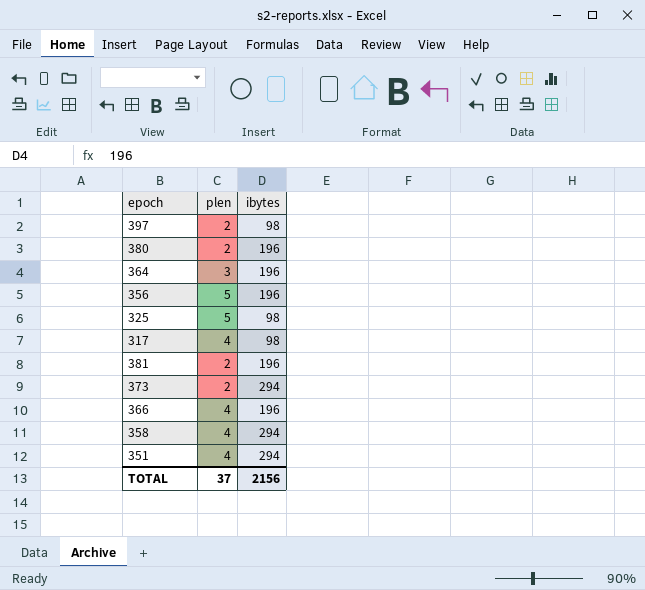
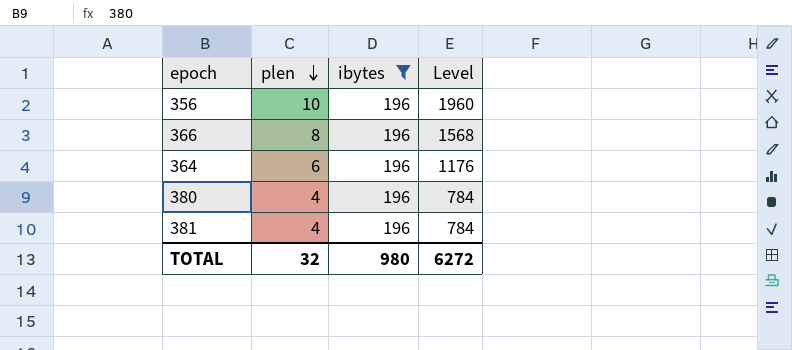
filter: none -> ibytes = 196
row order: none -> plen descending
column Level | formula: none -> [plen] * [ibytes]
356 | plen: 5 -> 10
366 | plen: 4 -> 8
364 | plen: 3 -> 6
380 | plen: 2 -> 4
381 | plen: 2 -> 4
TOTAL | plen: 37 -> 32
TOTAL | ibytes: 2156 -> 980

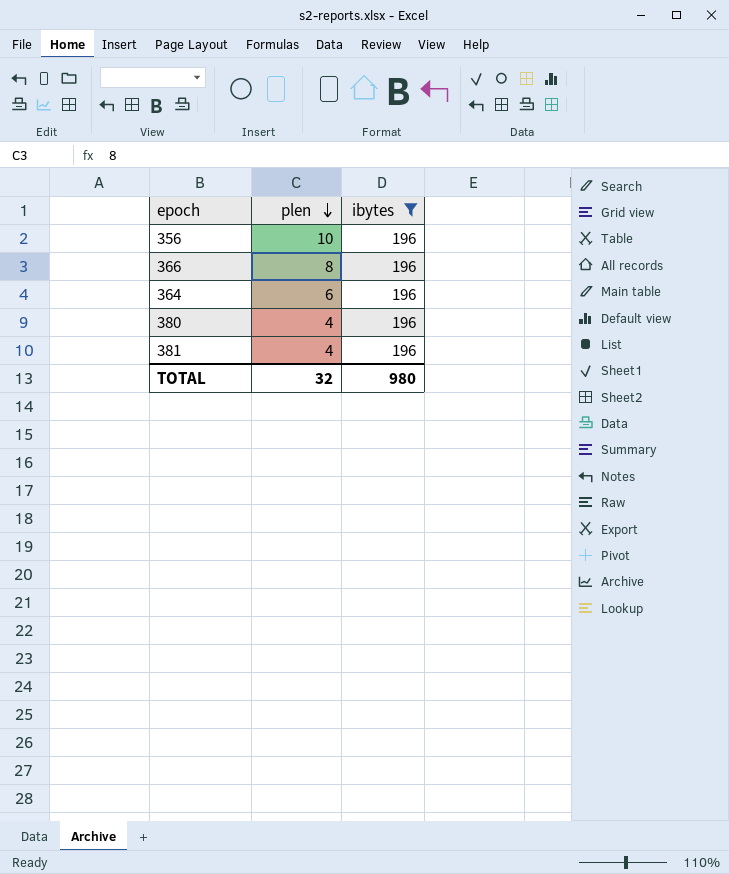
column Level | formula: [plen] * [ibytes] -> none

